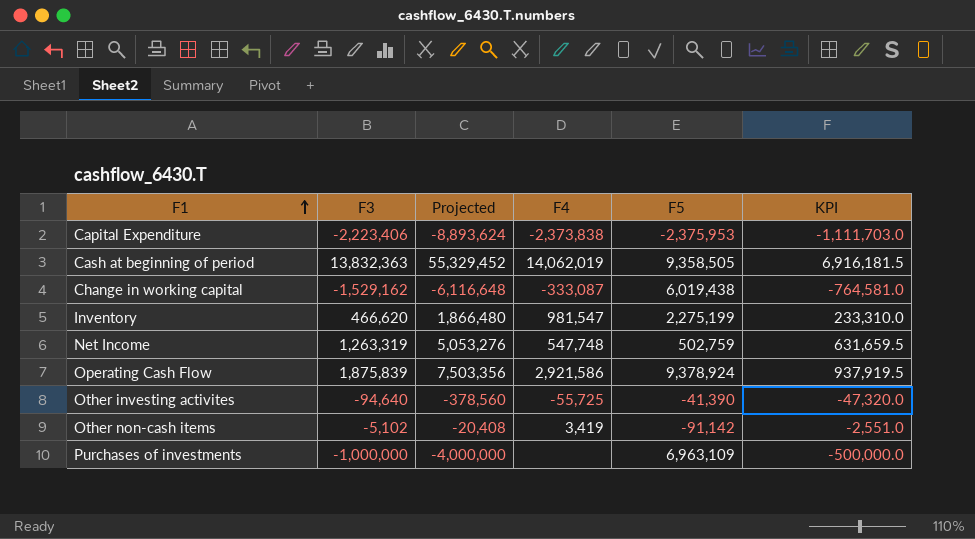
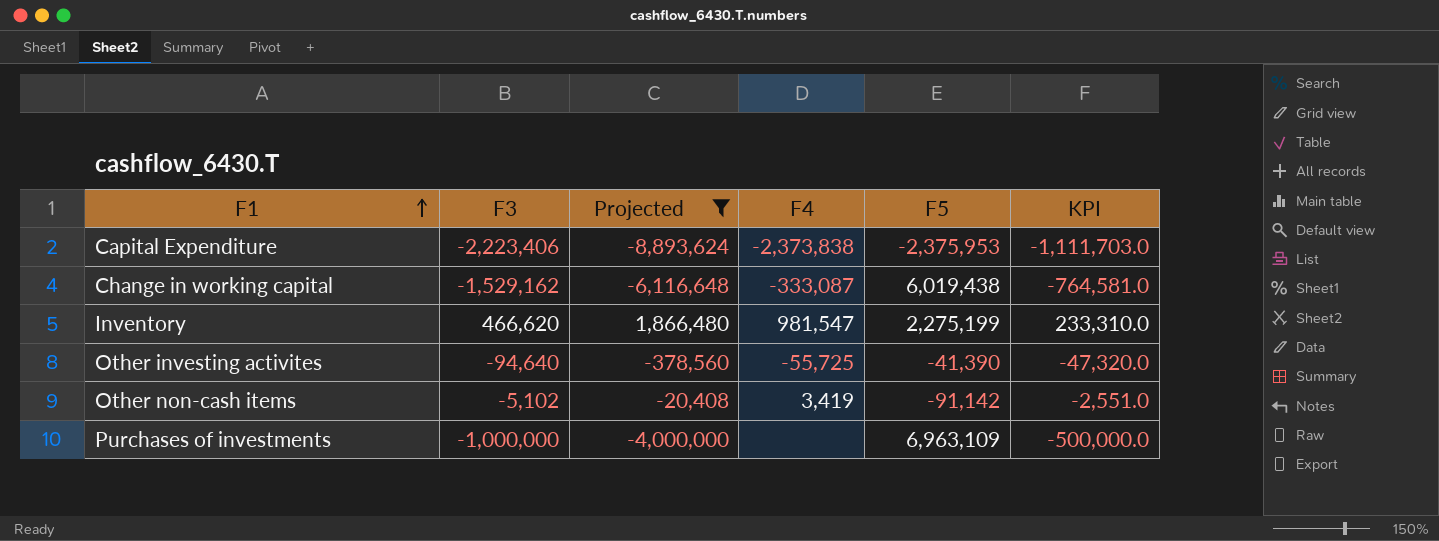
filter: none -> Projected <= 1,866,480

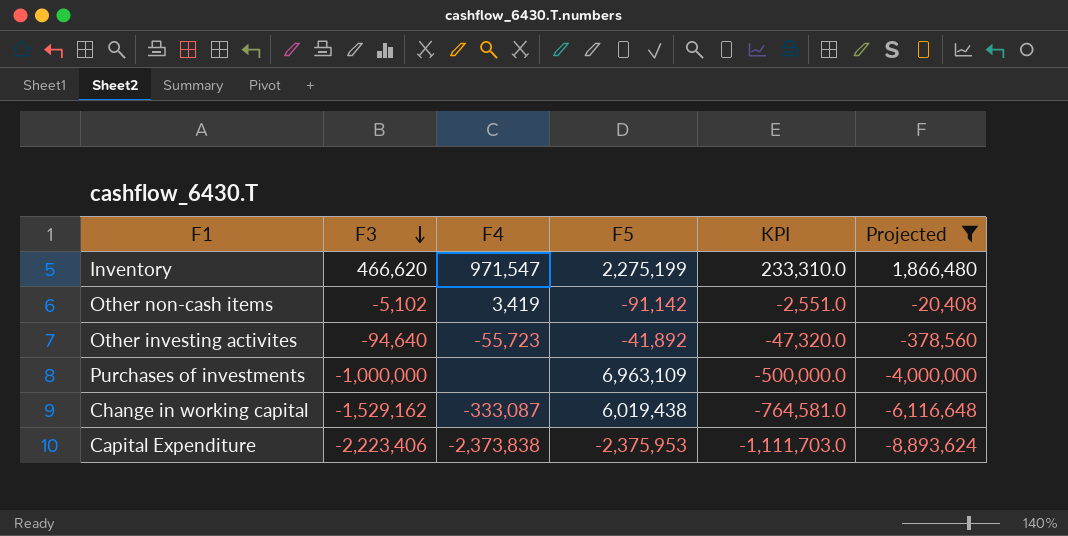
row order: F1 ascending -> F3 descending
column Projected | position: 3 -> 6
Inventory | F4: 981,547 -> 971,547
Other investing activites | F4: -55,725 -> -55,723
Other investing activites | F5: -41,390 -> -41,892

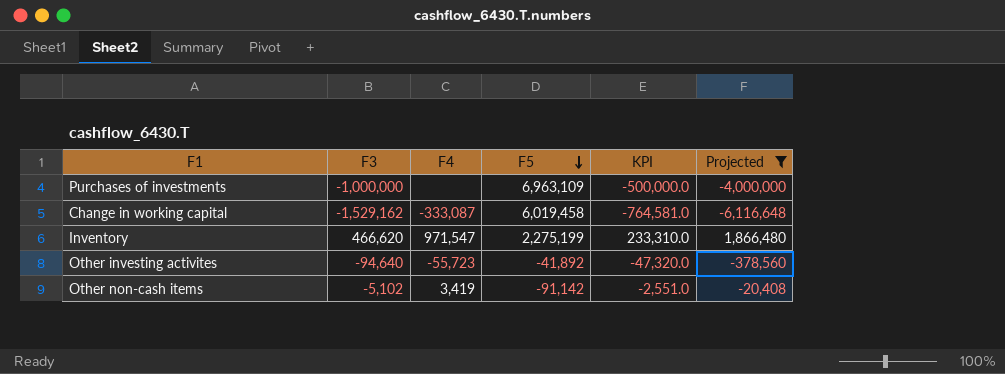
row order: F3 descending -> F5 descending
row Capital Expenditure: -2,223,406 | -2,373,838 | -2,375,953 | -1,111,703.0 | -8,893,624 -> none
Change in working capital | F5: 6,019,438 -> 6,019,458

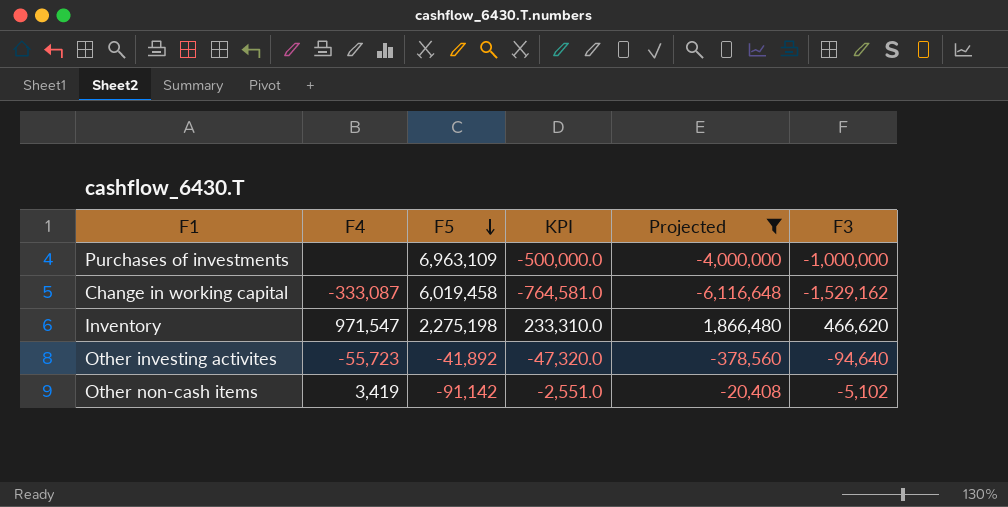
column F3 | position: 2 -> 6
Inventory | F5: 2,275,199 -> 2,275,198

